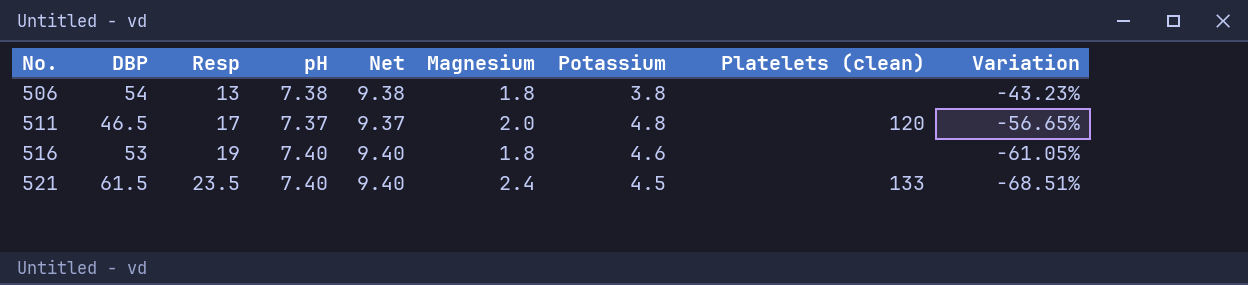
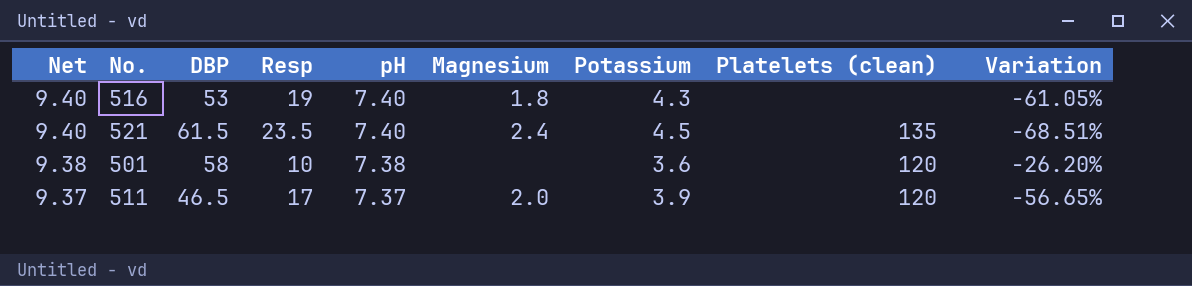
row order: No. ascending -> Net descending
column Net | position: 5 -> 1
row 506: 54 | 13 | 7.38 | 9.38 | 1.8 | 3.8 | none | -43.23% -> none
516 | Potassium: 4.6 -> 4.3
521 | Platelets (clean): 133 -> 135
row 501: none -> 9.38 | 58 | 10 | 7.38 | none | 3.6 | 120 | -26.20%
511 | Potassium: 4.8 -> 3.9

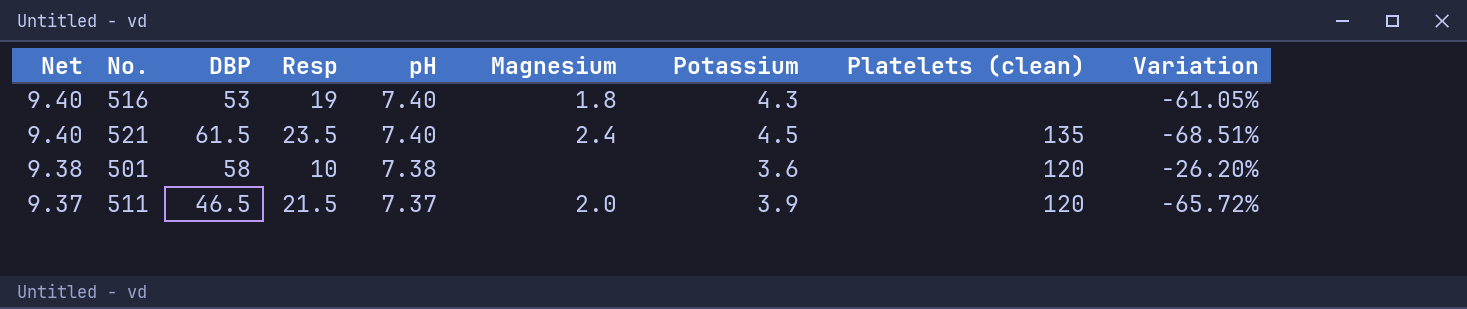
511 | Resp: 17 -> 21.5
511 | Variation: -56.65% -> -65.72%

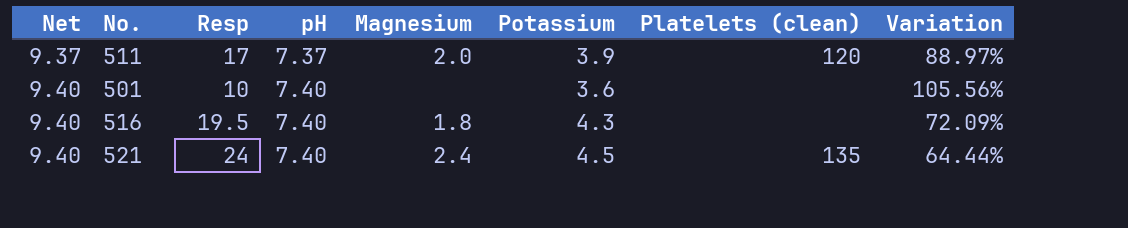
row order: Net descending -> Net ascending
column DBP | position: 3 -> none
column Variation | formula: ([pH] - [Resp]) / [Resp] -> ([pH] - [Potassium]) / [Potassium]
511 | Resp: 21.5 -> 17
501 | Net: 9.38 -> 9.40
501 | pH: 7.38 -> 7.40
501 | Platelets (clean): 120 -> none
516 | Resp: 19 -> 19.5
521 | Resp: 23.5 -> 24

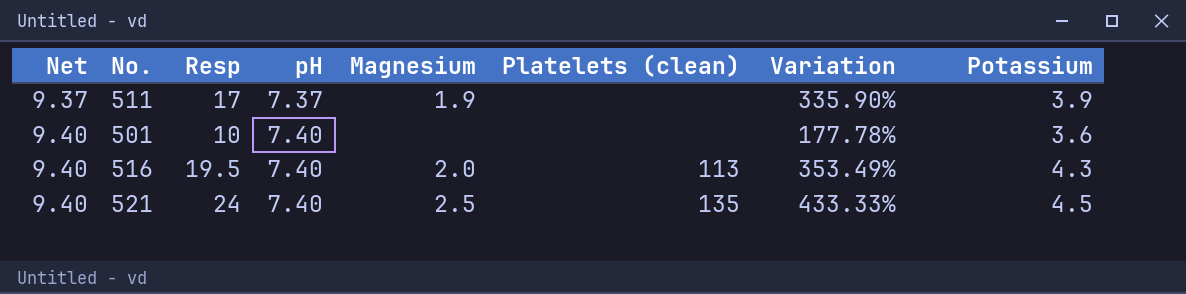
column Variation | formula: ([pH] - [Potassium]) / [Potassium] -> ([Resp] - [Potassium]) / [Potassium]
column Potassium | position: 6 -> 8
511 | Magnesium: 2.0 -> 1.9
511 | Platelets (clean): 120 -> none
516 | Magnesium: 1.8 -> 2.0
516 | Platelets (clean): none -> 113
521 | Magnesium: 2.4 -> 2.5

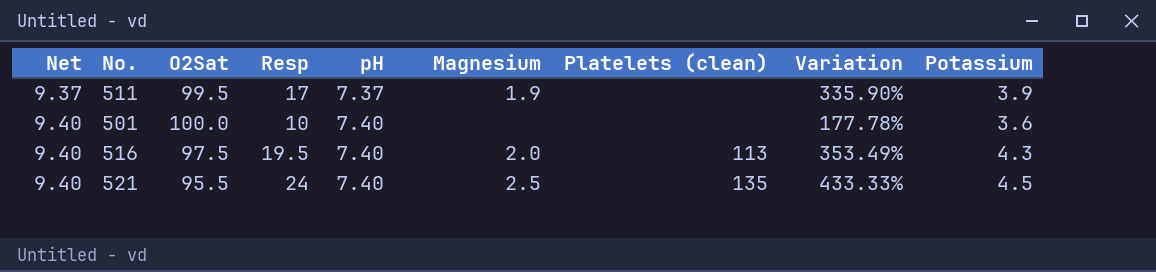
column O2Sat | position: none -> 3

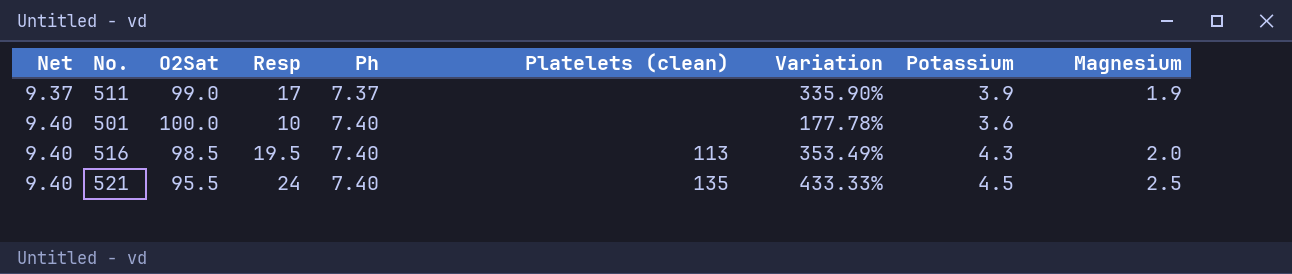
column name: pH -> Ph
column Magnesium | position: 6 -> 9
511 | O2Sat: 99.5 -> 99.0
516 | O2Sat: 97.5 -> 98.5

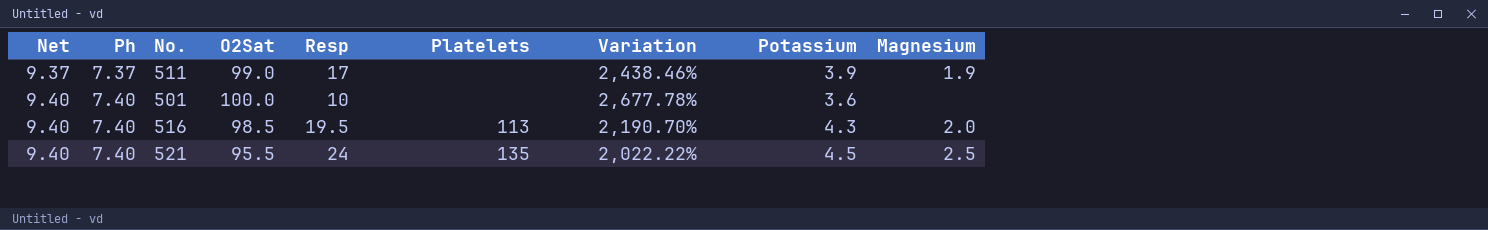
column Ph | position: 5 -> 2
column name: Platelets (clean) -> Platelets
column Variation | formula: ([Resp] - [Potassium]) / [Potassium] -> ([O2Sat] - [Potassium]) / [Potassium]

